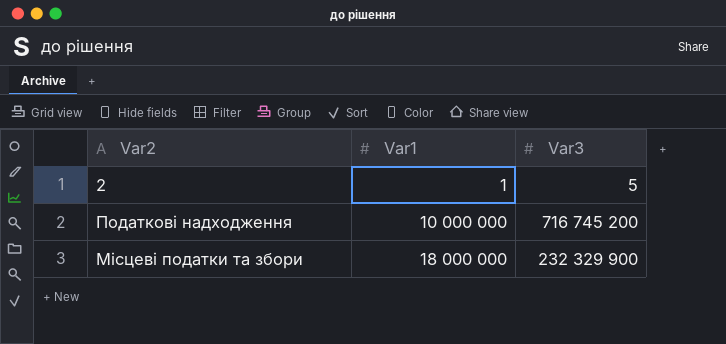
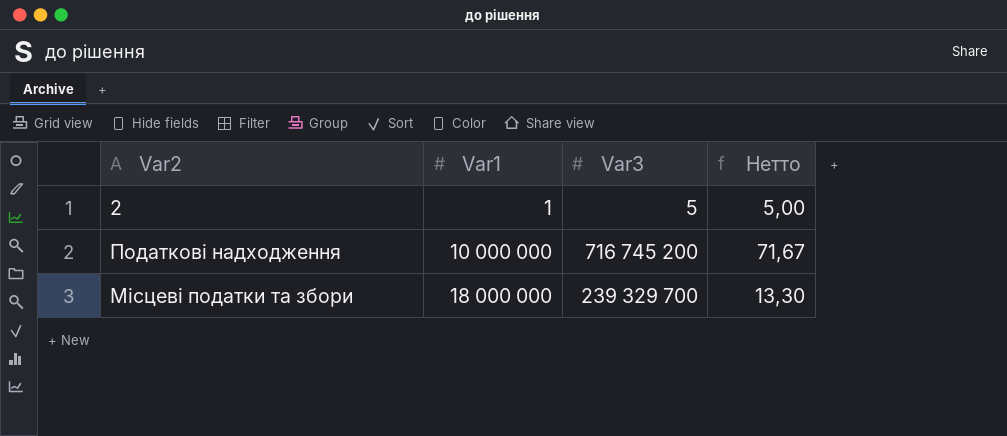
column Нетто | formula: none -> [Var3] / [Var1]
Місцеві податки та збори | Var3: 232 329 900 -> 239 329 700

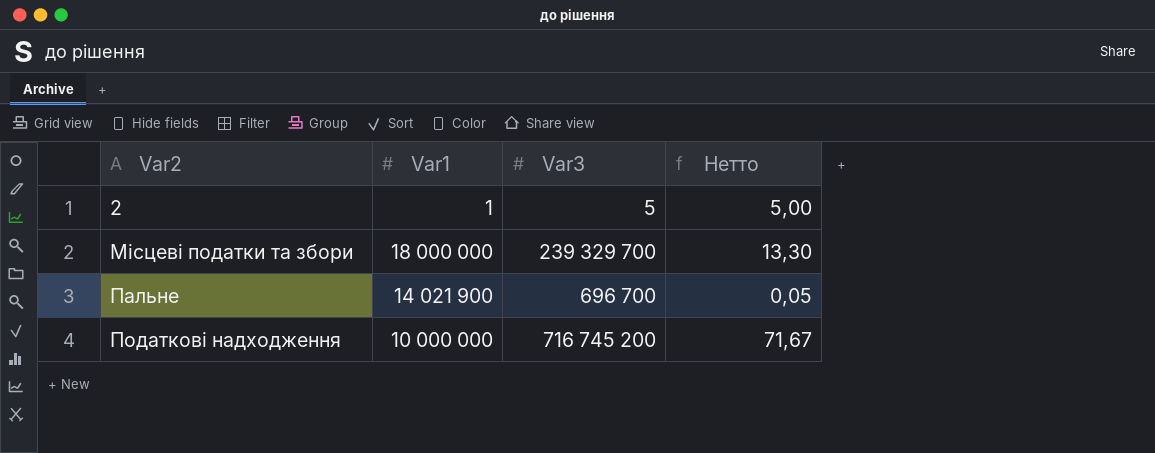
row order: Var1 ascending -> Var2 ascending
row Пальне: none -> 14 021 900 | 696 700 | 0,05

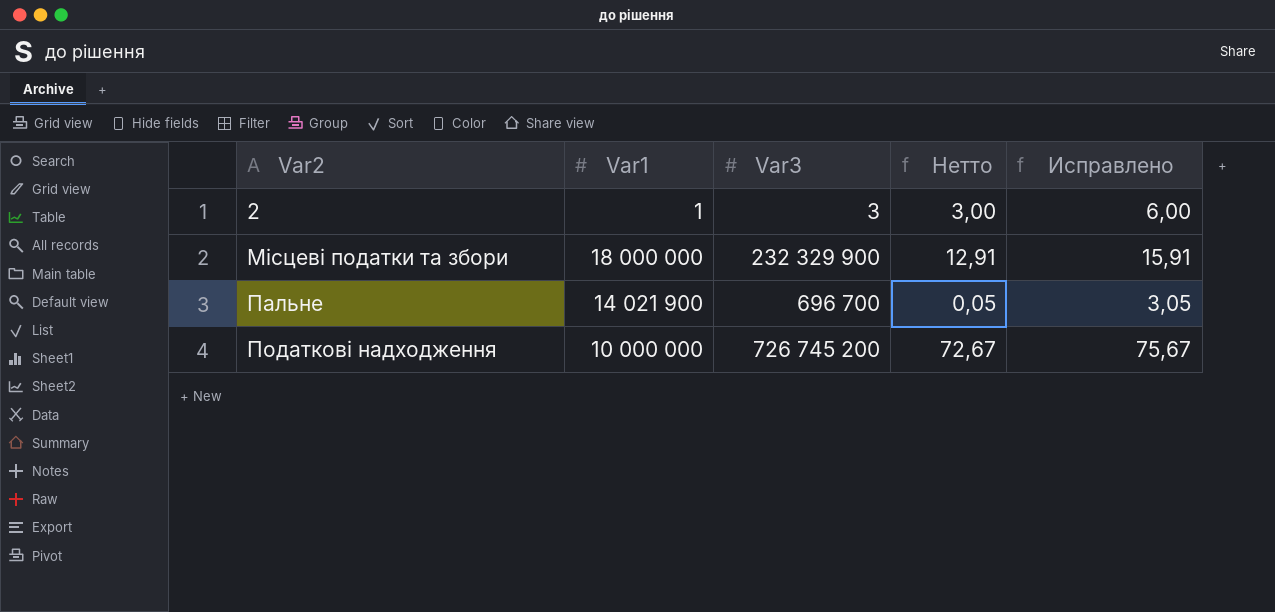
column Исправлено | formula: none -> [Нетто] + 3
2 | Var3: 5 -> 3
2 | Нетто: 5,00 -> 3,00
Місцеві податки та збори | Var3: 239 329 700 -> 232 329 900
Місцеві податки та збори | Нетто: 13,30 -> 12,91
Податкові надходження | Var3: 716 745 200 -> 726 745 200
Податкові надходження | Нетто: 71,67 -> 72,67

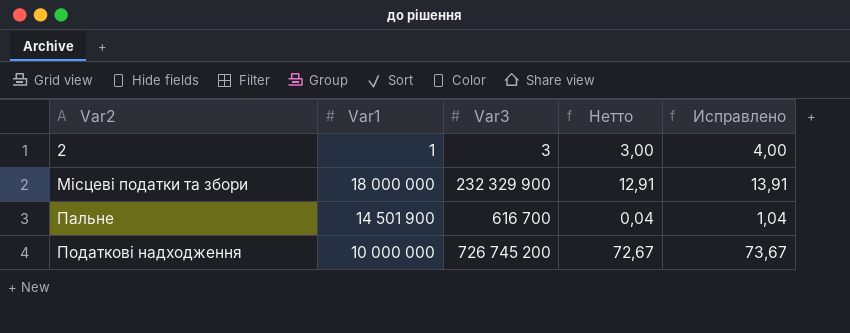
column Исправлено | formula: [Нетто] + 3 -> [Нетто] + 1
Пальне | Var1: 14 021 900 -> 14 501 900
Пальне | Var3: 696 700 -> 616 700
Пальне | Нетто: 0,05 -> 0,04

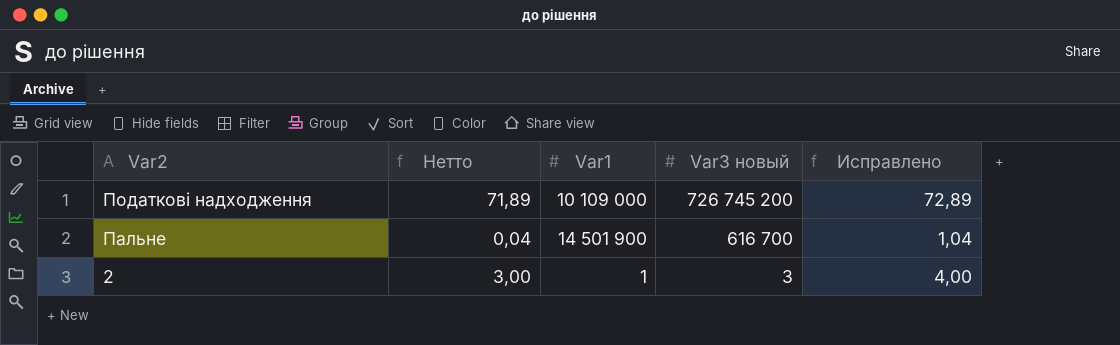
row order: Var2 ascending -> Var2 descending
column Нетто | position: 4 -> 2
column name: Var3 -> Var3 новый
row Місцеві податки та збори: 18 000 000 | 232 329 900 | 12,91 | 13,91 -> none
Податкові надходження | Нетто: 72,67 -> 71,89
Податкові надходження | Var1: 10 000 000 -> 10 109 000
Податкові надходження | Исправлено: 73,67 -> 72,89

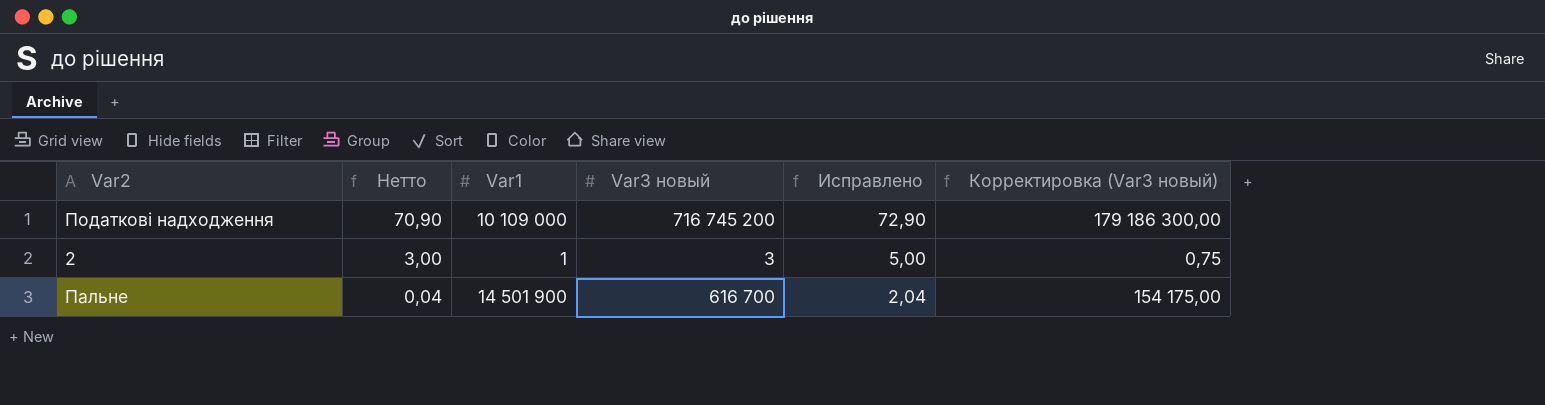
row order: Var2 descending -> Нетто descending
column Исправлено | formula: [Нетто] + 1 -> [Нетто] + 2
column Корректировка (Var3 новый) | formula: none -> [Var3 новый] * 0,25
Податкові надходження | Нетто: 71,89 -> 70,90
Податкові надходження | Var3 новый: 726 745 200 -> 716 745 200

